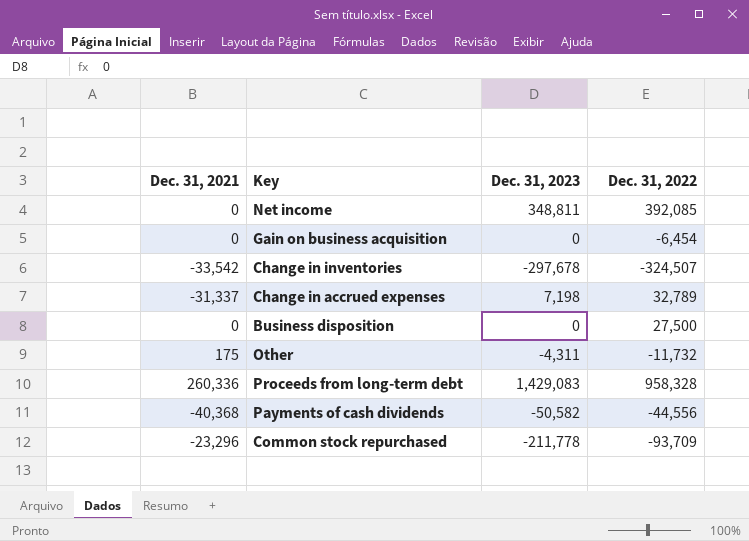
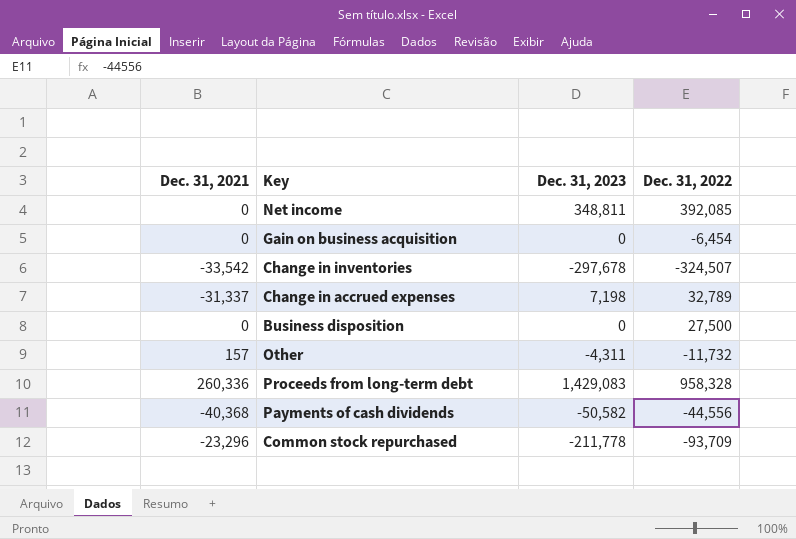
Other | Dec. 31, 2021: 175 -> 157

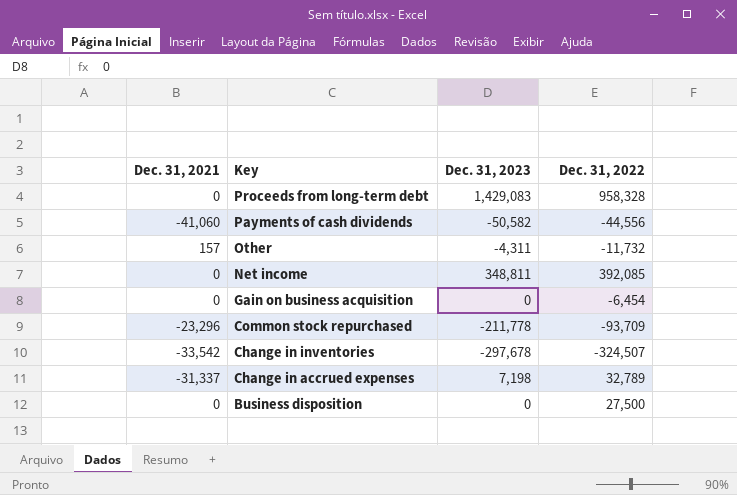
row order: none -> Key descending
Proceeds from long-term debt | Dec. 31, 2021: 260,336 -> 0
Payments of cash dividends | Dec. 31, 2021: -40,368 -> -41,060

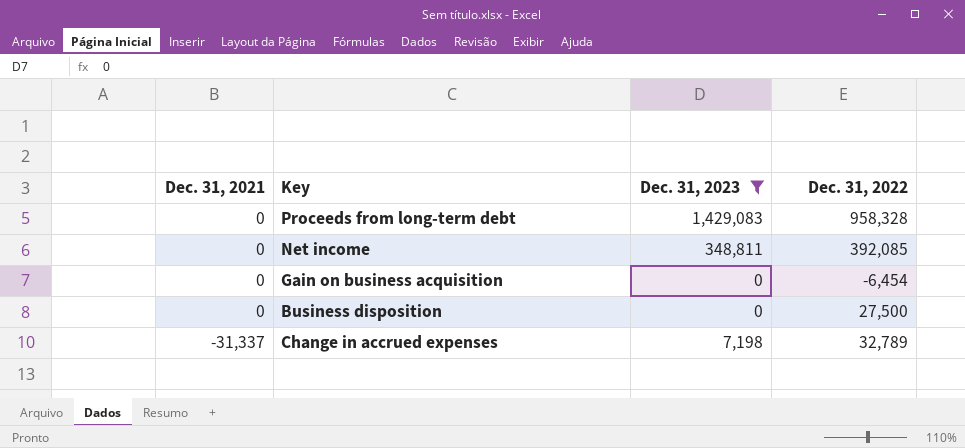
filter: none -> Dec. 31, 2023 >= 0
row order: Key descending -> Dec. 31, 2021 descending

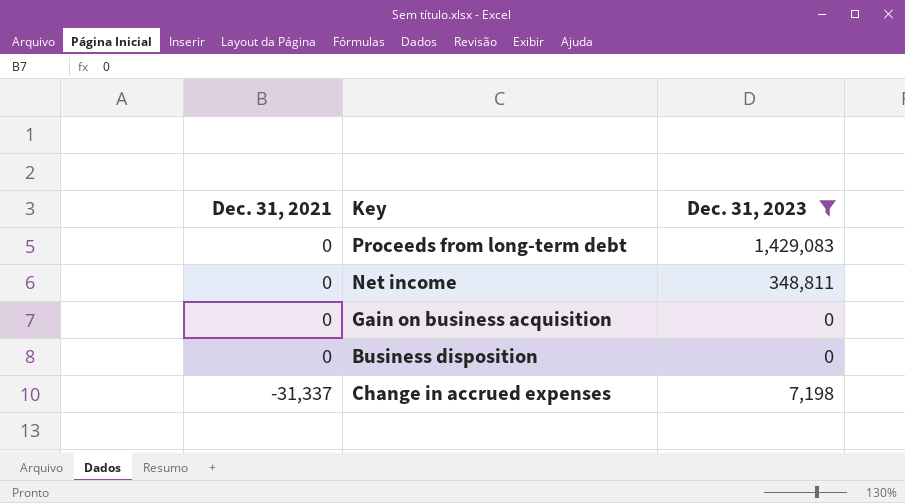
column Dec. 31, 2022 | position: 4 -> none

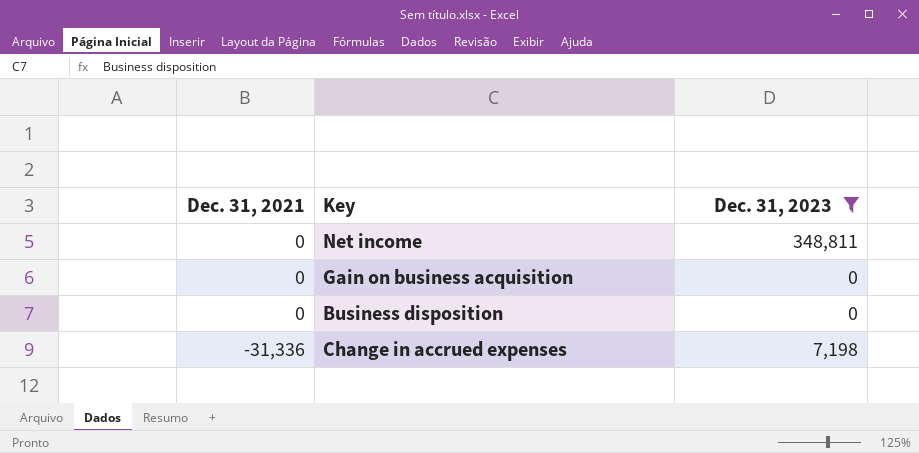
row Proceeds from long-term debt: 0 | 1,429,083 -> none
Change in accrued expenses | Dec. 31, 2021: -31,337 -> -31,336

